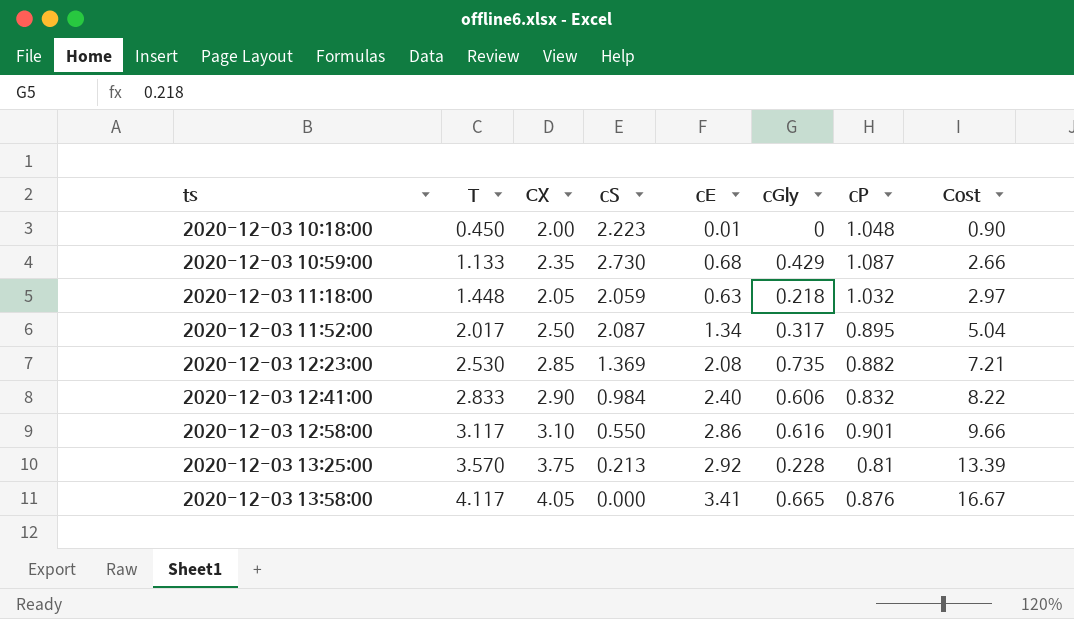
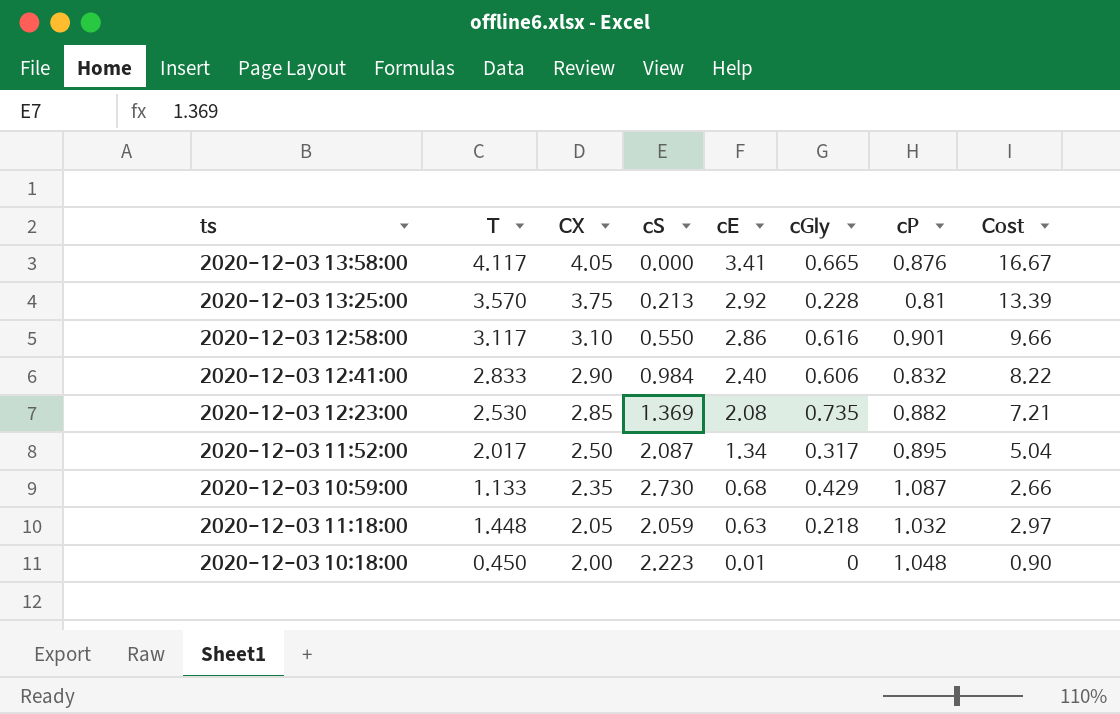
row order: ts ascending -> CX descending

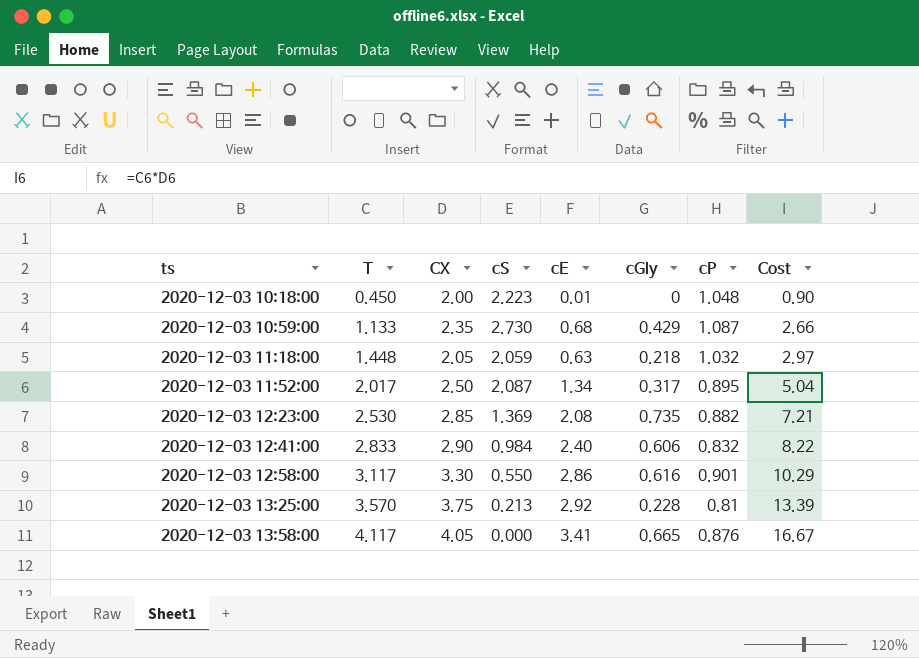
row order: CX descending -> ts ascending
2020-12-03 12:58:00 | CX: 3.10 -> 3.30
2020-12-03 12:58:00 | Cost: 9.66 -> 10.29

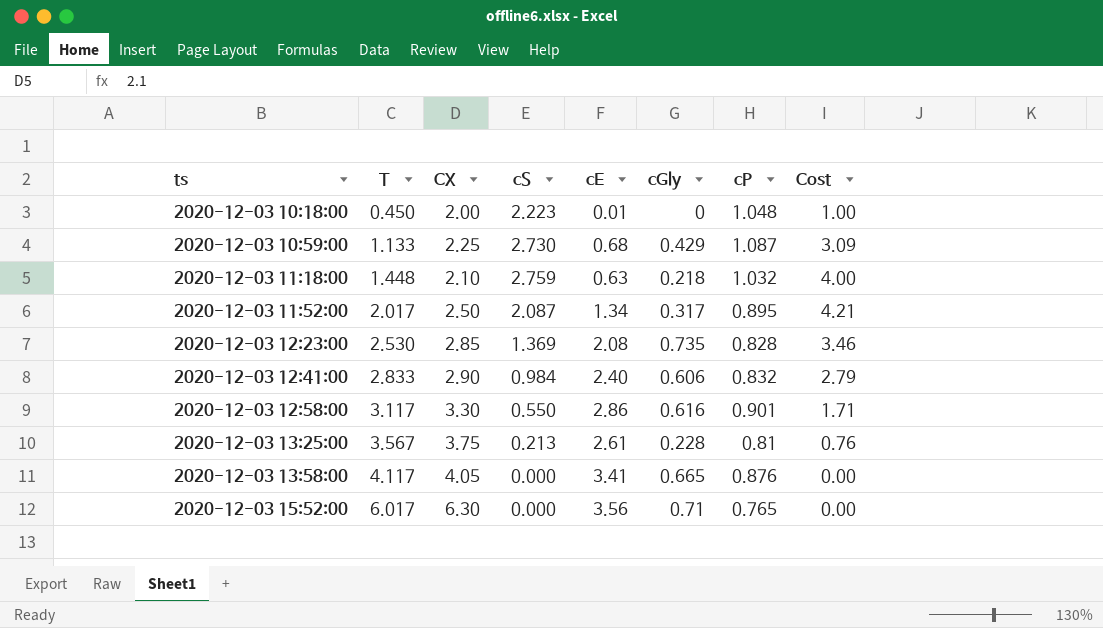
column Cost | formula: [T] * [CX] -> [T] * [cS]
2020-12-03 10:59:00 | CX: 2.35 -> 2.25
2020-12-03 11:18:00 | CX: 2.05 -> 2.10
2020-12-03 11:18:00 | cS: 2.059 -> 2.759
2020-12-03 12:23:00 | cP: 0.882 -> 0.828
2020-12-03 13:25:00 | T: 3.570 -> 3.567
2020-12-03 13:25:00 | cE: 2.92 -> 2.61
row 2020-12-03 15:52:00: none -> 6.017 | 6.30 | 0.000 | 3.56 | 0.71 | 0.765 | 0.00

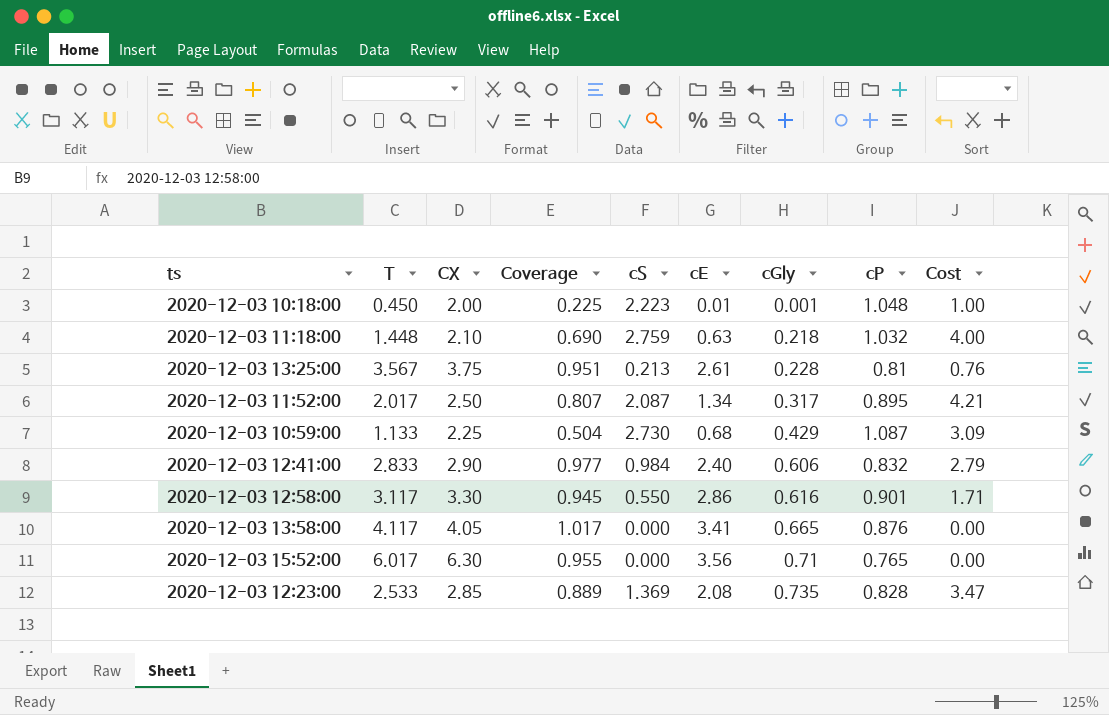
row order: ts ascending -> cGly ascending
column Coverage | formula: none -> [T] / [CX]
2020-12-03 10:18:00 | cGly: 0 -> 0.001
2020-12-03 12:23:00 | T: 2.530 -> 2.533
2020-12-03 12:23:00 | Cost: 3.46 -> 3.47

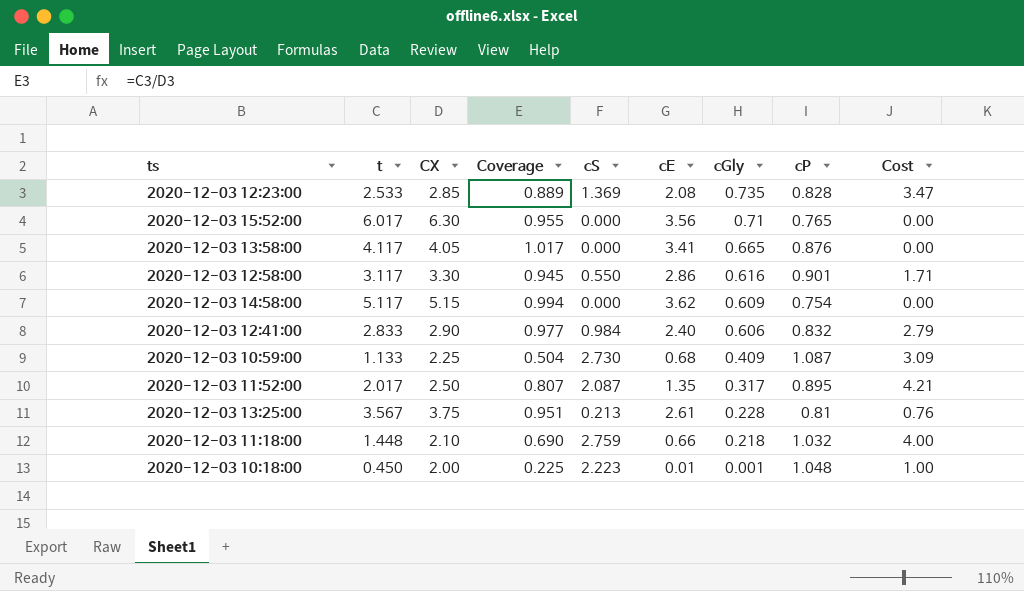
row order: cGly ascending -> cGly descending
column name: T -> t
row 2020-12-03 14:58:00: none -> 5.117 | 5.15 | 0.994 | 0.000 | 3.62 | 0.609 | 0.754 | 0.00
2020-12-03 10:59:00 | cGly: 0.429 -> 0.409
2020-12-03 11:52:00 | cE: 1.34 -> 1.35
2020-12-03 11:18:00 | cE: 0.63 -> 0.66

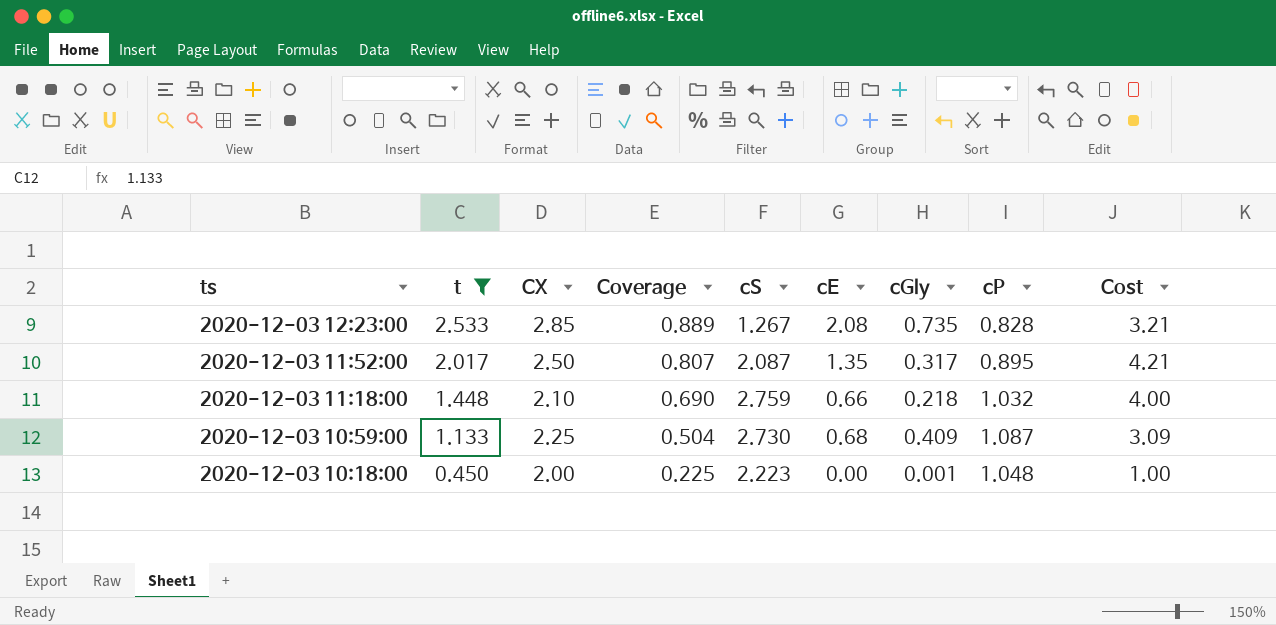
filter: none -> t <= 2.533
row order: cGly descending -> ts descending
2020-12-03 12:23:00 | cS: 1.369 -> 1.267
2020-12-03 12:23:00 | Cost: 3.47 -> 3.21
2020-12-03 10:18:00 | cE: 0.01 -> 0.00

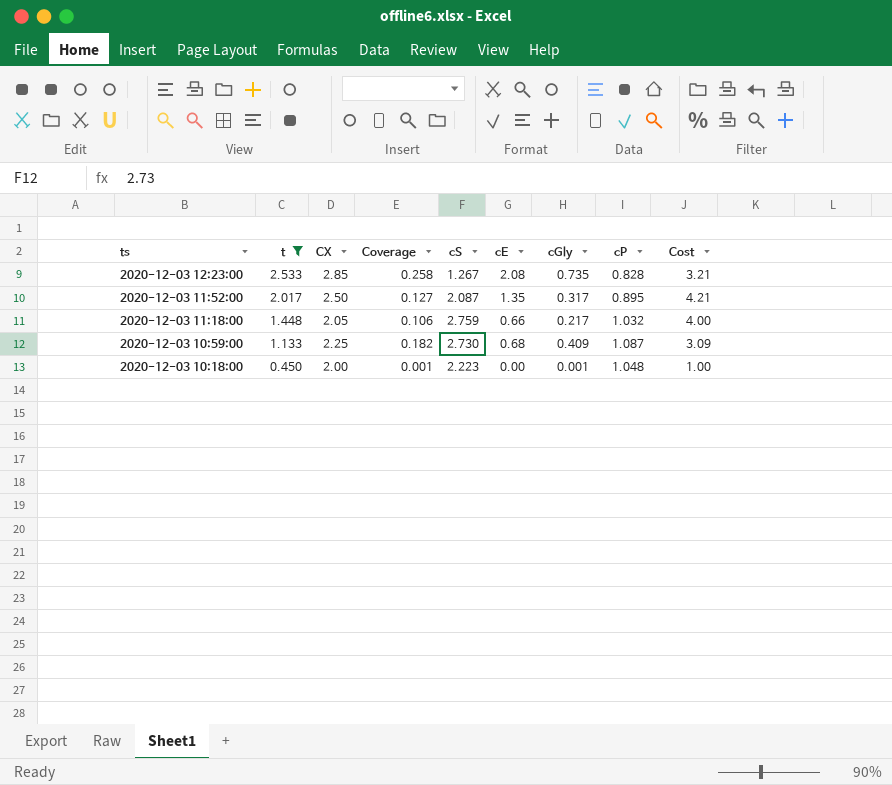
column Coverage | formula: [t] / [CX] -> [cGly] / [CX]
2020-12-03 11:18:00 | CX: 2.10 -> 2.05
2020-12-03 11:18:00 | cGly: 0.218 -> 0.217

